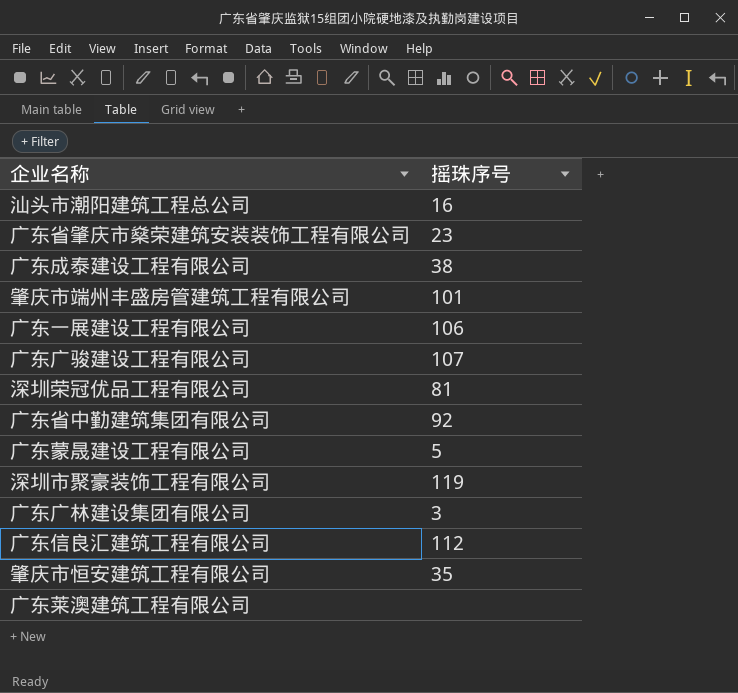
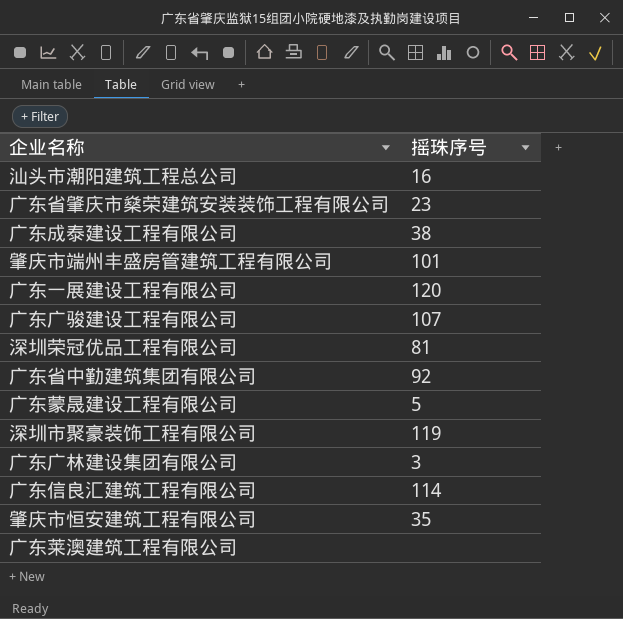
广东一展建设工程有限公司 | 摇珠序号: 106 -> 120
广东信良汇建筑工程有限公司 | 摇珠序号: 112 -> 114

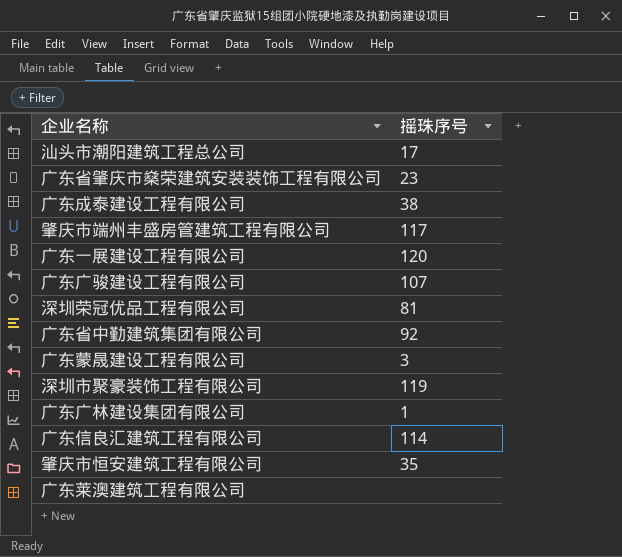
汕头市潮阳建筑工程总公司 | 摇珠序号: 16 -> 17
肇庆市端州丰盛房管建筑工程有限公司 | 摇珠序号: 101 -> 117
广东蒙晟建设工程有限公司 | 摇珠序号: 5 -> 3
广东广林建设集团有限公司 | 摇珠序号: 3 -> 1

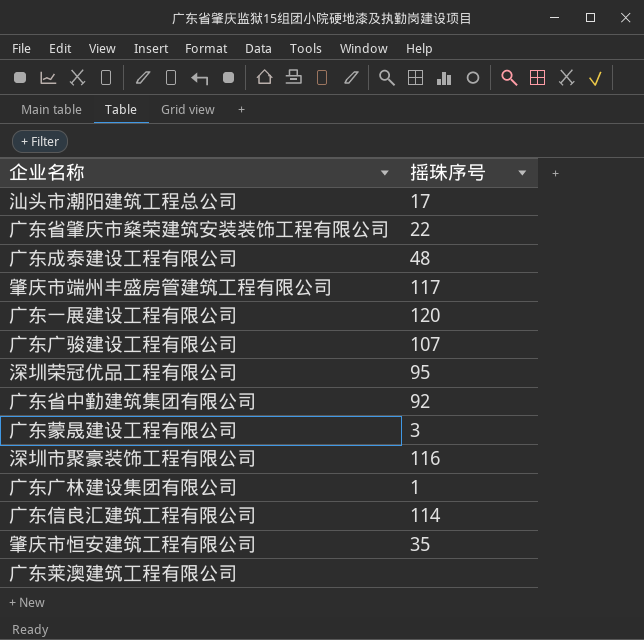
广东省肇庆市燊荣建筑安装装饰工程有限公司 | 摇珠序号: 23 -> 22
广东成泰建设工程有限公司 | 摇珠序号: 38 -> 48
深圳荣冠优品工程有限公司 | 摇珠序号: 81 -> 95
深圳市聚豪装饰工程有限公司 | 摇珠序号: 119 -> 116

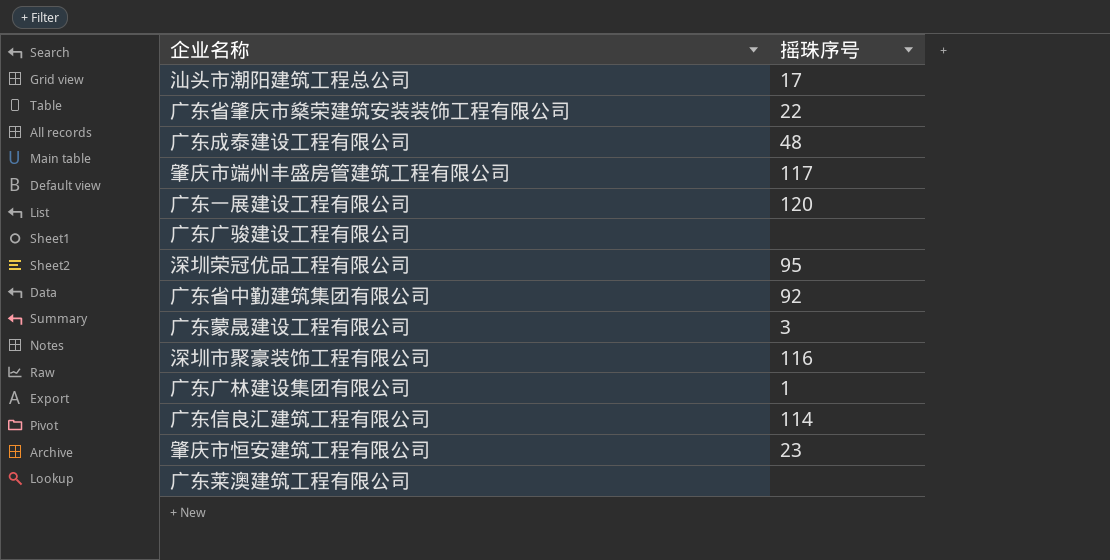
广东广骏建设工程有限公司 | 摇珠序号: 107 -> none
肇庆市恒安建筑工程有限公司 | 摇珠序号: 35 -> 23

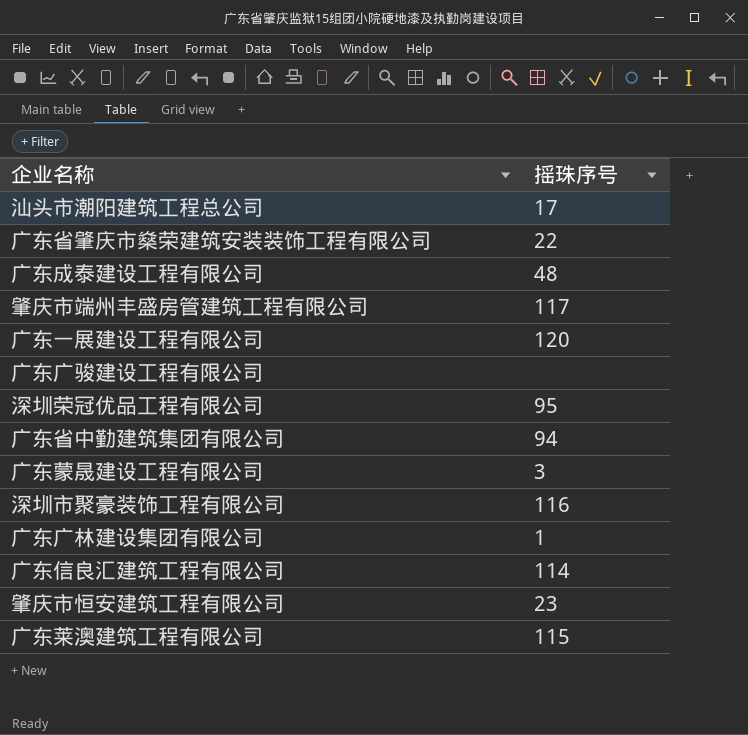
广东省中勤建筑集团有限公司 | 摇珠序号: 92 -> 94
广东莱澳建筑工程有限公司 | 摇珠序号: none -> 115

